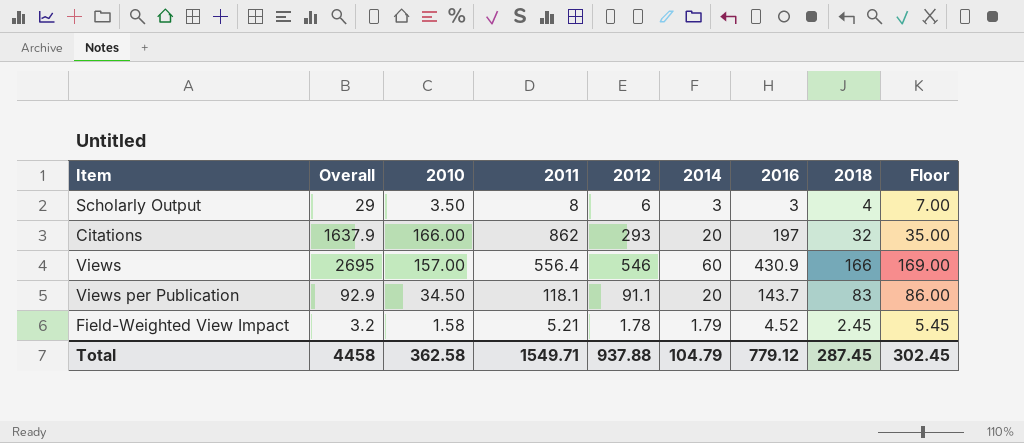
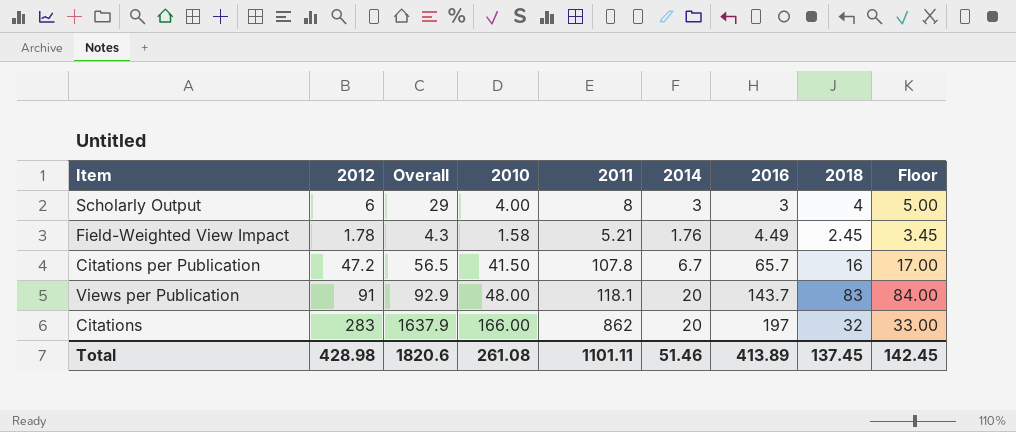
row order: none -> 2016 ascending
column 2012 | position: 5 -> 2
column Floor | formula: [2018] + 3 -> [2018] + 1
row Views: 2695 | 157.00 | 556.4 | 546 | 60 | 430.9 | 166 | 169.00 -> none
Scholarly Output | 2010: 3.50 -> 4.00
Field-Weighted View Impact | Overall: 3.2 -> 4.3
Field-Weighted View Impact | 2014: 1.79 -> 1.76
Field-Weighted View Impact | 2016: 4.52 -> 4.49
row Citations per Publication: none -> 47.2 | 56.5 | 41.50 | 107.8 | 6.7 | 65.7 | 16 | 17.00
Views per Publication | 2012: 91.1 -> 91
Views per Publication | 2010: 34.50 -> 48.00
Citations | 2012: 293 -> 283
Total | 2012: 937.88 -> 428.98
Total | Overall: 4458 -> 1820.6
Total | 2010: 362.58 -> 261.08
Total | 2011: 1549.71 -> 1101.11
Total | 2014: 104.79 -> 51.46
Total | 2016: 779.12 -> 413.89
Total | 2018: 287.45 -> 137.45
Total | Floor: 302.45 -> 142.45

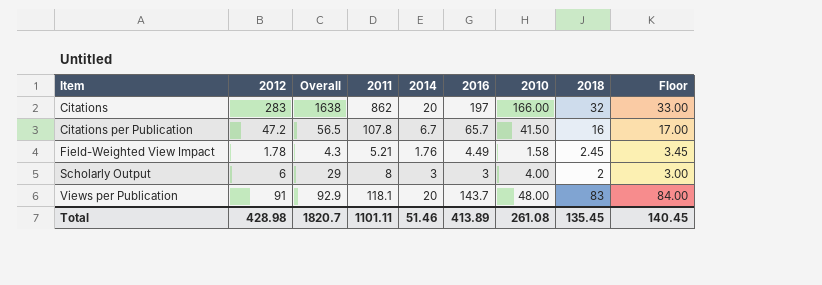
row order: 2016 ascending -> Item ascending
column 2010 | position: 4 -> 7
Citations | Overall: 1637.9 -> 1638
Scholarly Output | 2018: 4 -> 2
Scholarly Output | Floor: 5.00 -> 3.00
Total | Overall: 1820.6 -> 1820.7
Total | 2018: 137.45 -> 135.45
Total | Floor: 142.45 -> 140.45

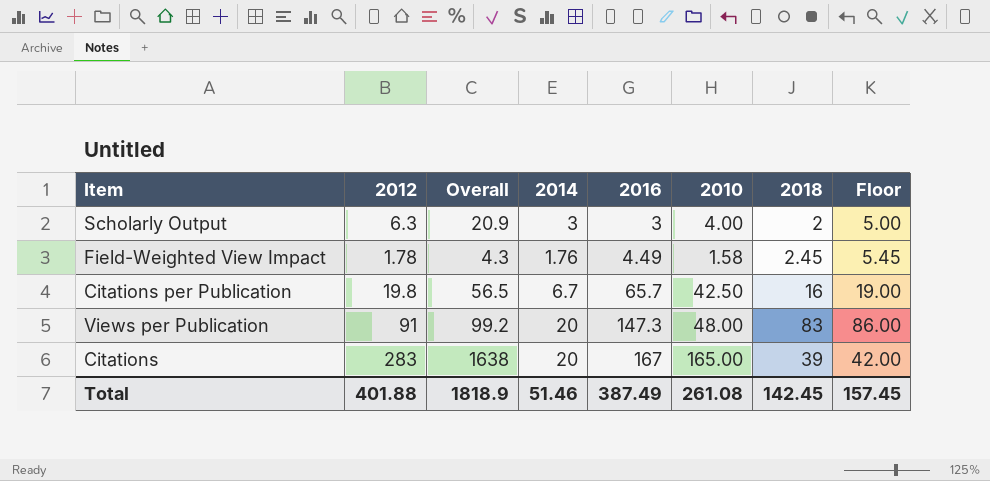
row order: Item ascending -> 2016 ascending
column 2011 | position: 4 -> none
column Floor | formula: [2018] + 1 -> [2018] + 3
Scholarly Output | 2012: 6 -> 6.3
Scholarly Output | Overall: 29 -> 20.9
Citations per Publication | 2012: 47.2 -> 19.8
Citations per Publication | 2010: 41.50 -> 42.50
Views per Publication | Overall: 92.9 -> 99.2
Views per Publication | 2016: 143.7 -> 147.3
Citations | 2016: 197 -> 167
Citations | 2010: 166.00 -> 165.00
Citations | 2018: 32 -> 39
Total | 2012: 428.98 -> 401.88
Total | Overall: 1820.7 -> 1818.9
Total | 2016: 413.89 -> 387.49
Total | 2018: 135.45 -> 142.45
Total | Floor: 140.45 -> 157.45

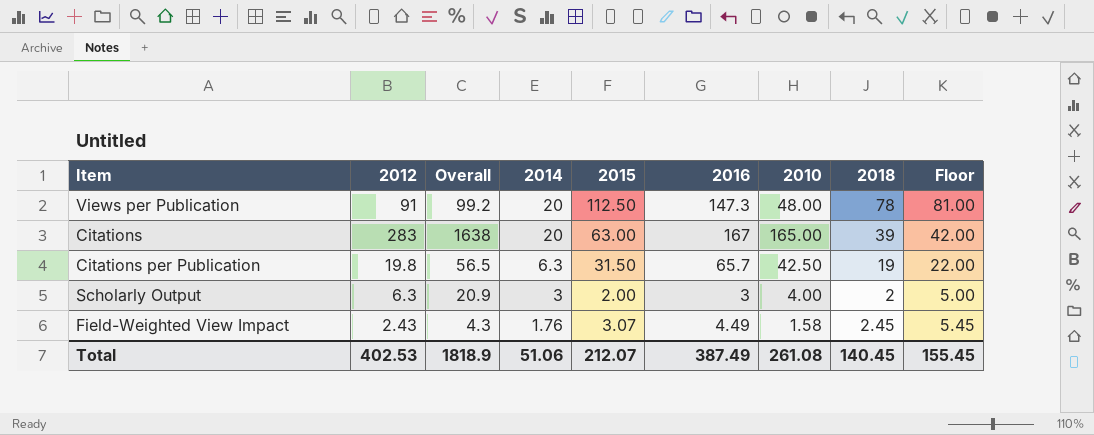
row order: 2016 ascending -> 2014 descending
column 2015 | position: none -> 5
Views per Publication | 2018: 83 -> 78
Views per Publication | Floor: 86.00 -> 81.00
Citations per Publication | 2014: 6.7 -> 6.3
Citations per Publication | 2018: 16 -> 19
Citations per Publication | Floor: 19.00 -> 22.00
Field-Weighted View Impact | 2012: 1.78 -> 2.43
Total | 2012: 401.88 -> 402.53
Total | 2014: 51.46 -> 51.06
Total | 2018: 142.45 -> 140.45
Total | Floor: 157.45 -> 155.45

